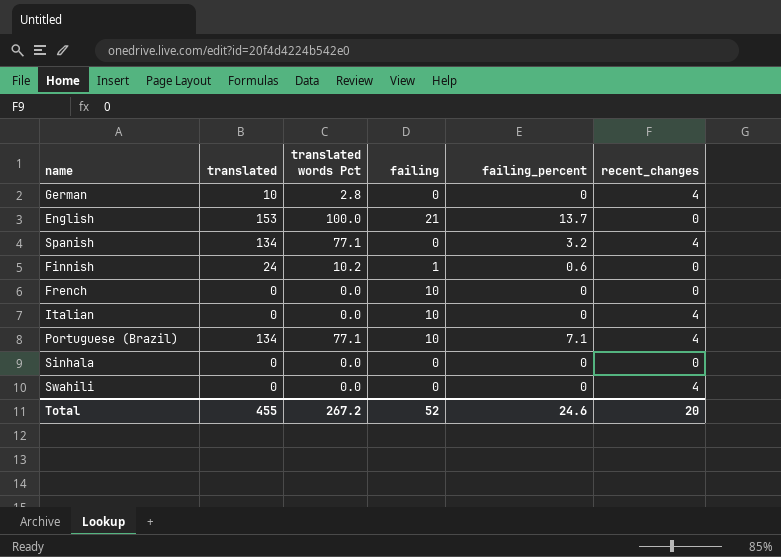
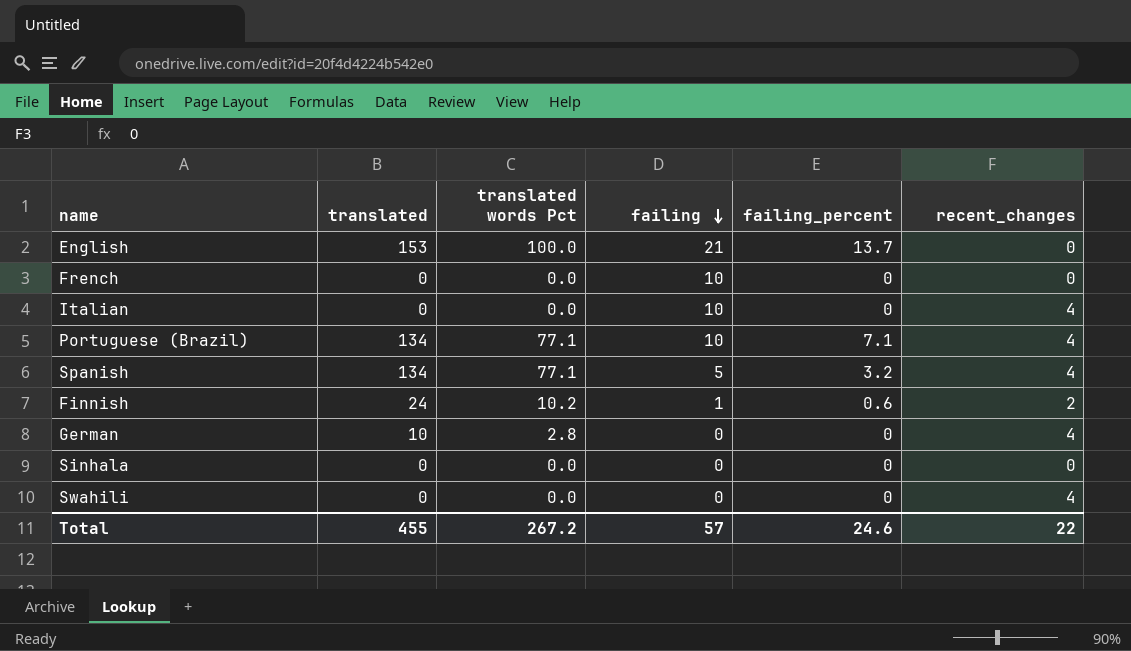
row order: none -> failing descending
Spanish | failing: 0 -> 5
Finnish | recent_changes: 0 -> 2
Total | failing: 52 -> 57
Total | recent_changes: 20 -> 22

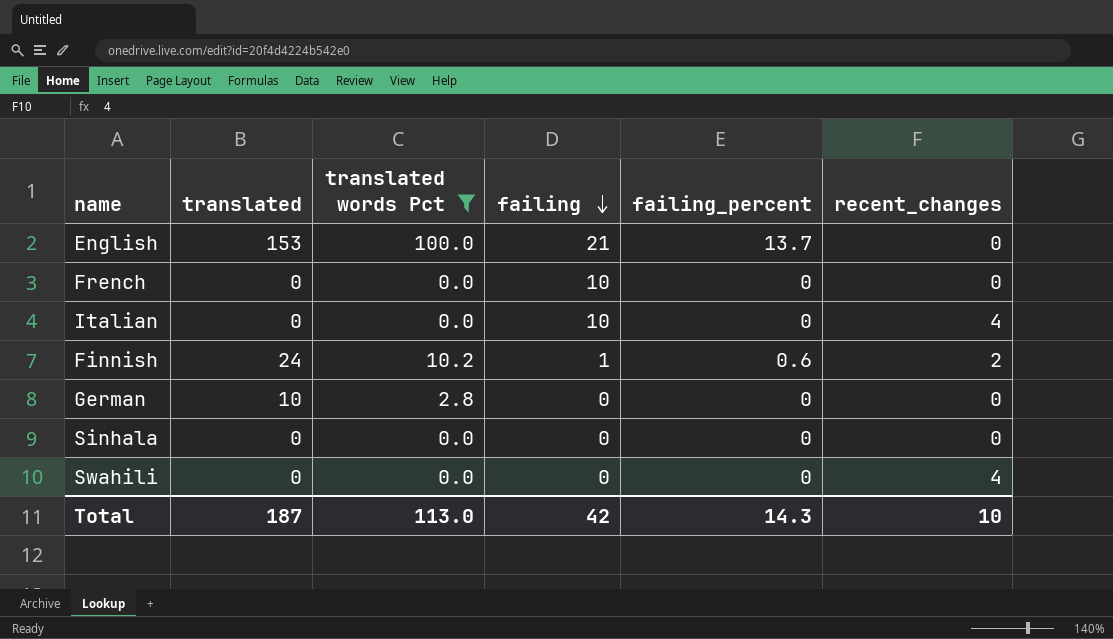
filter: none -> translated words Pct != 77.1
German | recent_changes: 4 -> 0
Total | translated: 455 -> 187
Total | translated words Pct: 267.2 -> 113.0
Total | failing: 57 -> 42
Total | failing_percent: 24.6 -> 14.3
Total | recent_changes: 22 -> 10

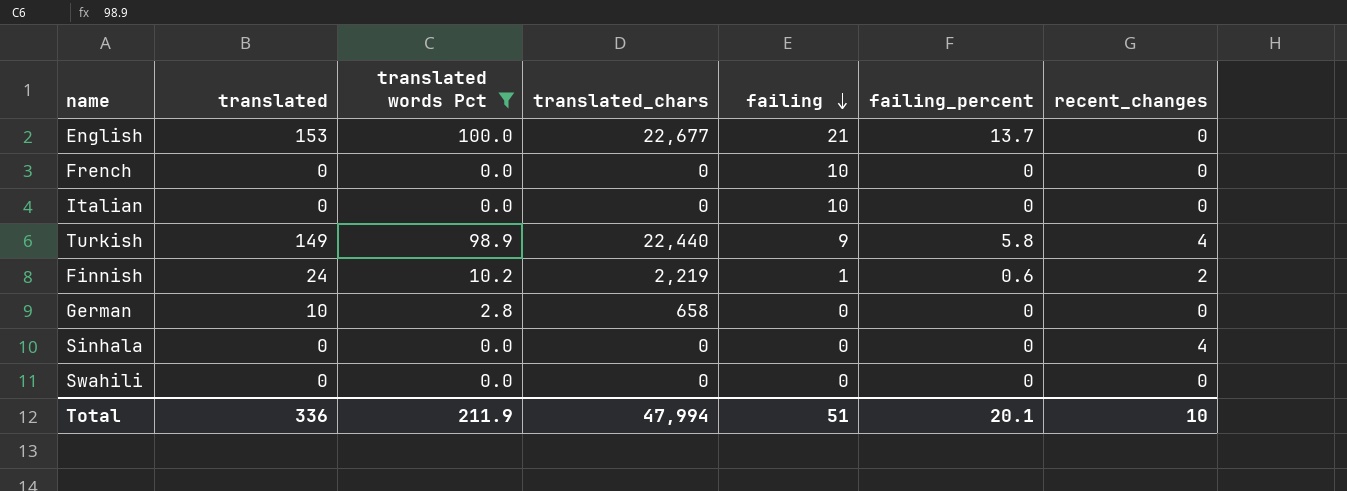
column translated_chars | position: none -> 4
Italian | recent_changes: 4 -> 0
row Turkish: none -> 149 | 98.9 | 22,440 | 9 | 5.8 | 4
Sinhala | recent_changes: 0 -> 4
Swahili | recent_changes: 4 -> 0
Total | translated: 187 -> 336
Total | translated words Pct: 113.0 -> 211.9
Total | failing: 42 -> 51
Total | failing_percent: 14.3 -> 20.1

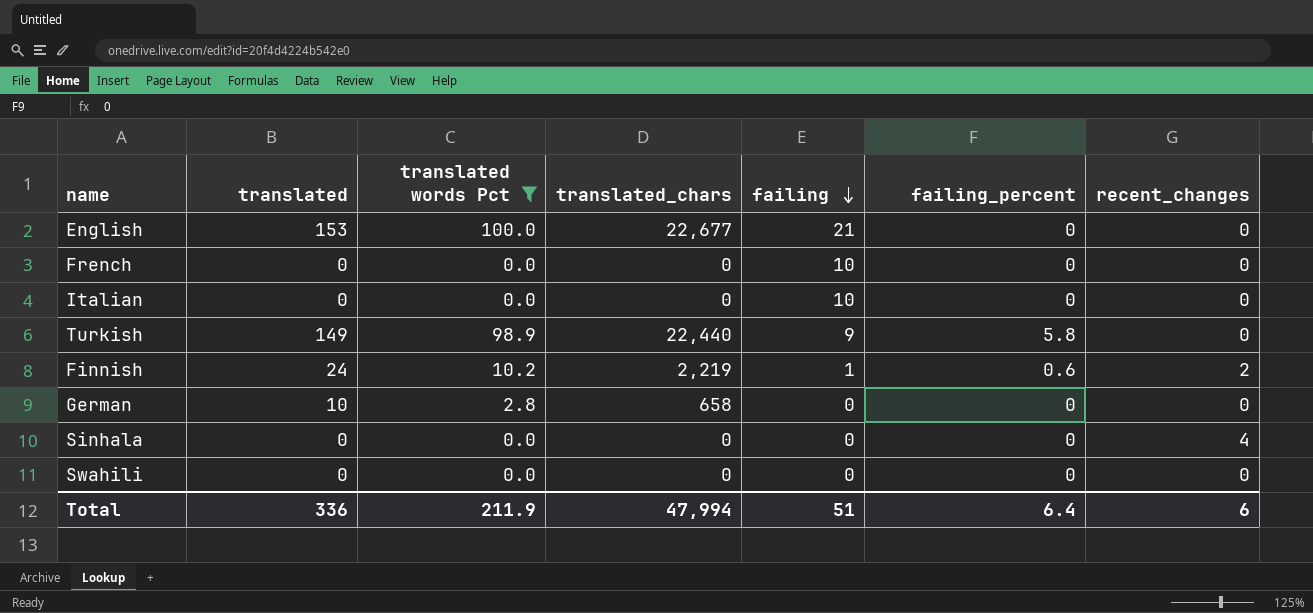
English | failing_percent: 13.7 -> 0
Turkish | recent_changes: 4 -> 0
Total | failing_percent: 20.1 -> 6.4
Total | recent_changes: 10 -> 6

